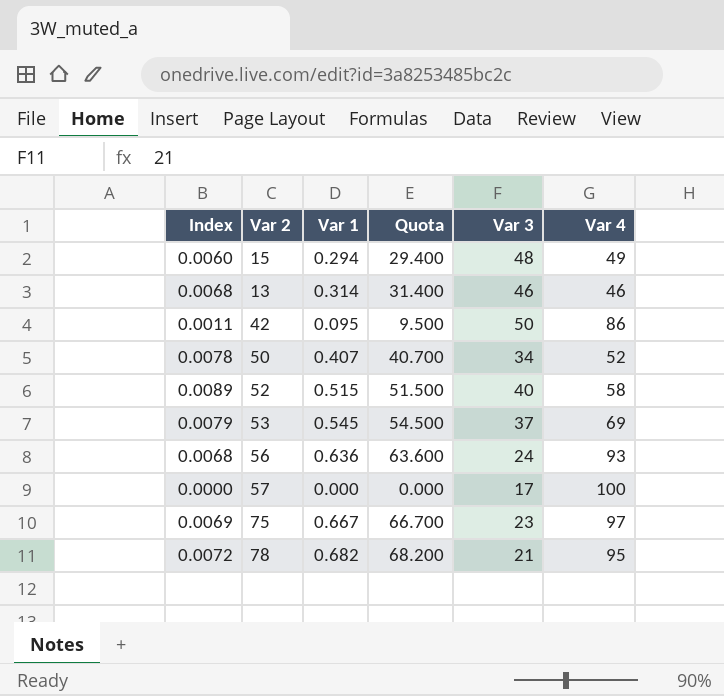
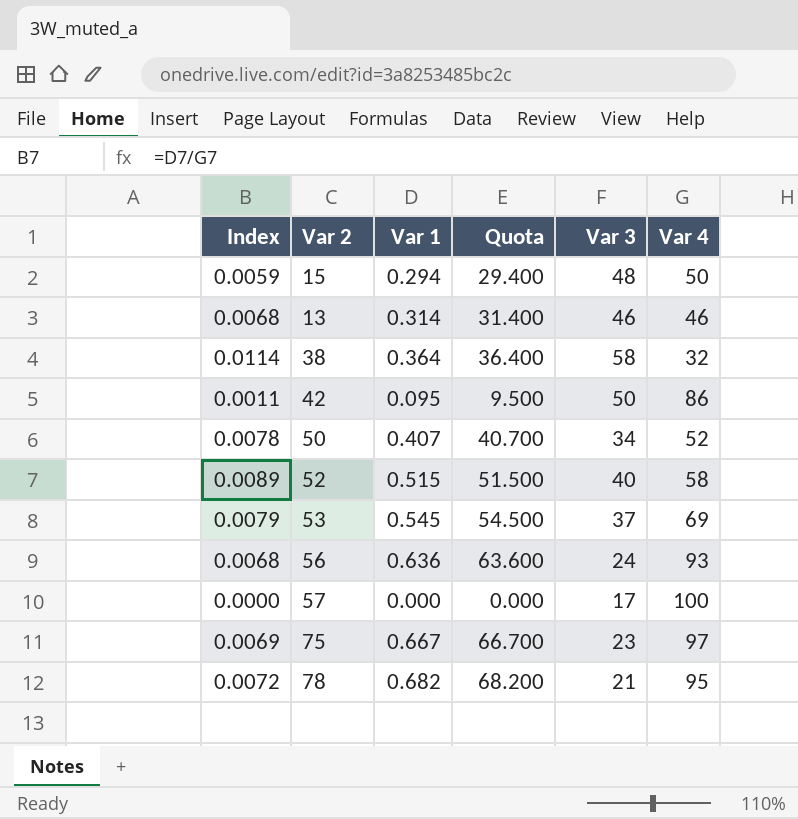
15 | Index: 0.0060 -> 0.0059
15 | Var 4: 49 -> 50
row 38: none -> 0.0114 | 0.364 | 36.400 | 58 | 32

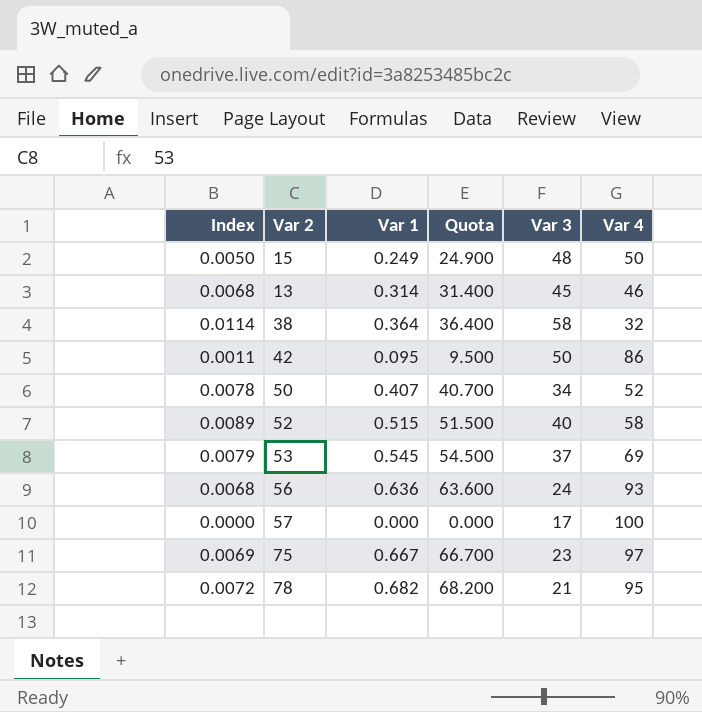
15 | Index: 0.0059 -> 0.0050
15 | Var 1: 0.294 -> 0.249
15 | Quota: 29.400 -> 24.900
13 | Var 3: 46 -> 45

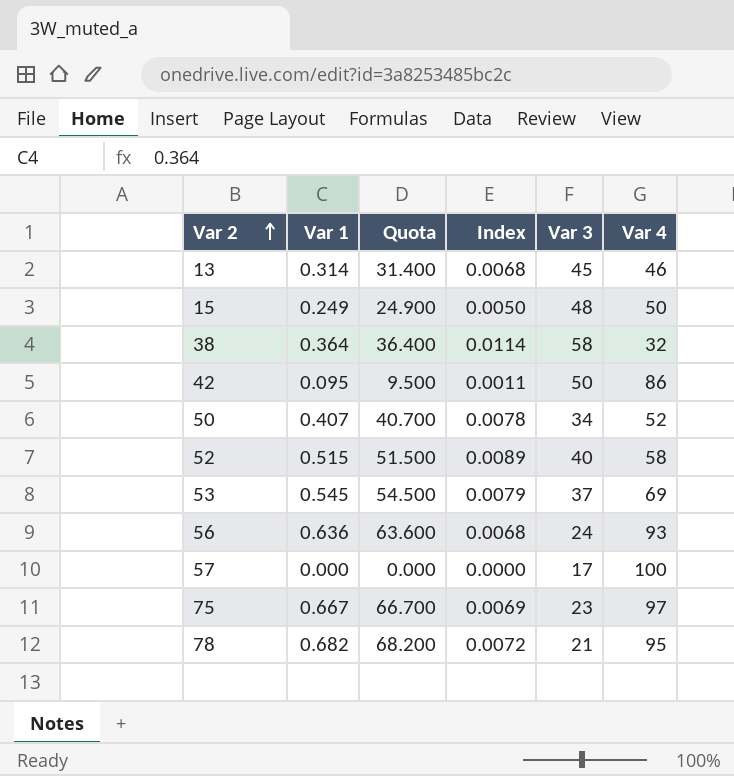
row order: none -> Var 2 ascending
column Index | position: 1 -> 4

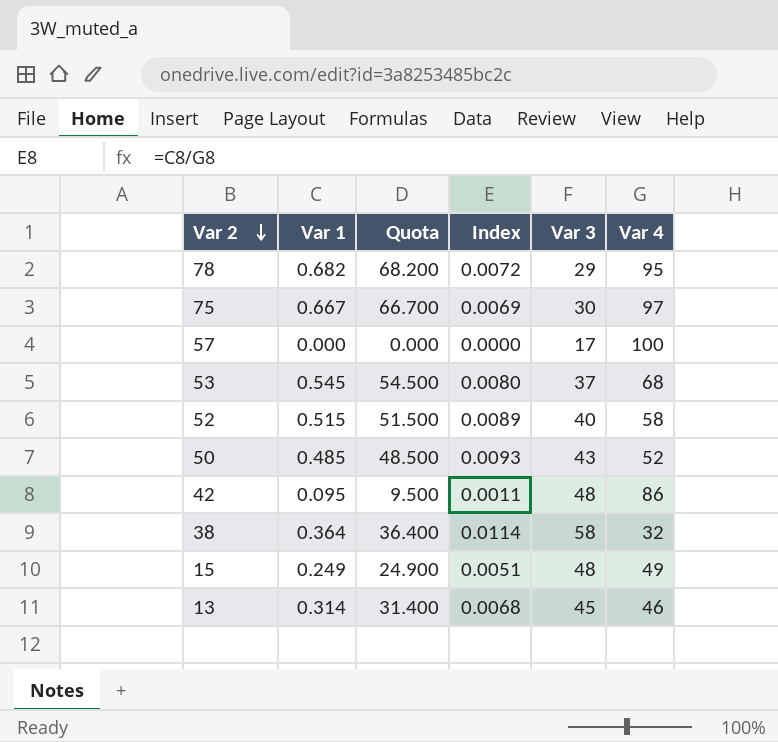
row order: Var 2 ascending -> Var 2 descending
row 56: 0.636 | 63.600 | 0.0068 | 24 | 93 -> none
78 | Var 3: 21 -> 29
75 | Var 3: 23 -> 30
53 | Index: 0.0079 -> 0.0080
53 | Var 4: 69 -> 68
50 | Var 1: 0.407 -> 0.485
50 | Quota: 40.700 -> 48.500
50 | Index: 0.0078 -> 0.0093
50 | Var 3: 34 -> 43
42 | Var 3: 50 -> 48
15 | Index: 0.0050 -> 0.0051
15 | Var 4: 50 -> 49

